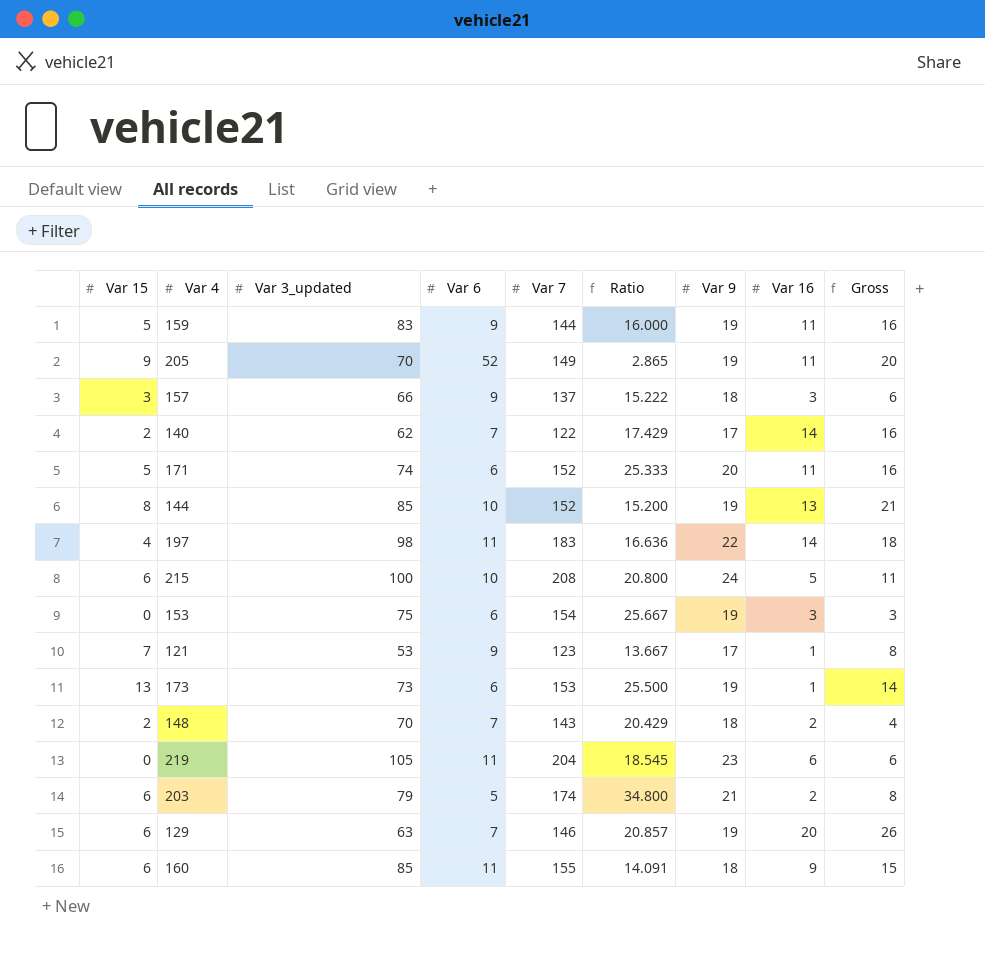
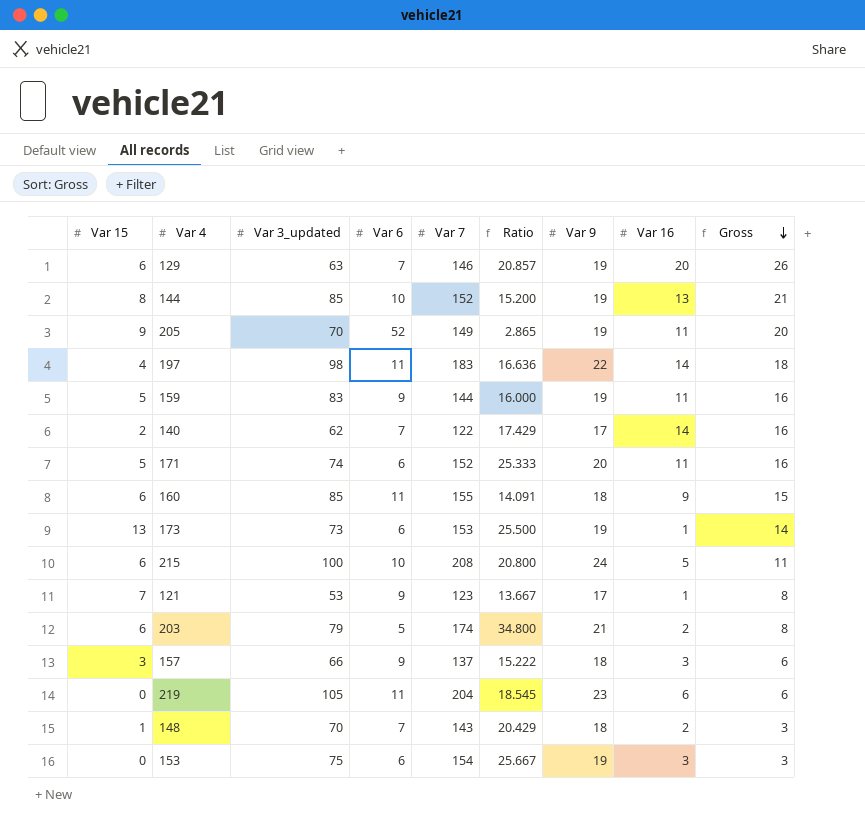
row order: none -> Gross descending
148 | Var 15: 2 -> 1
148 | Gross: 4 -> 3

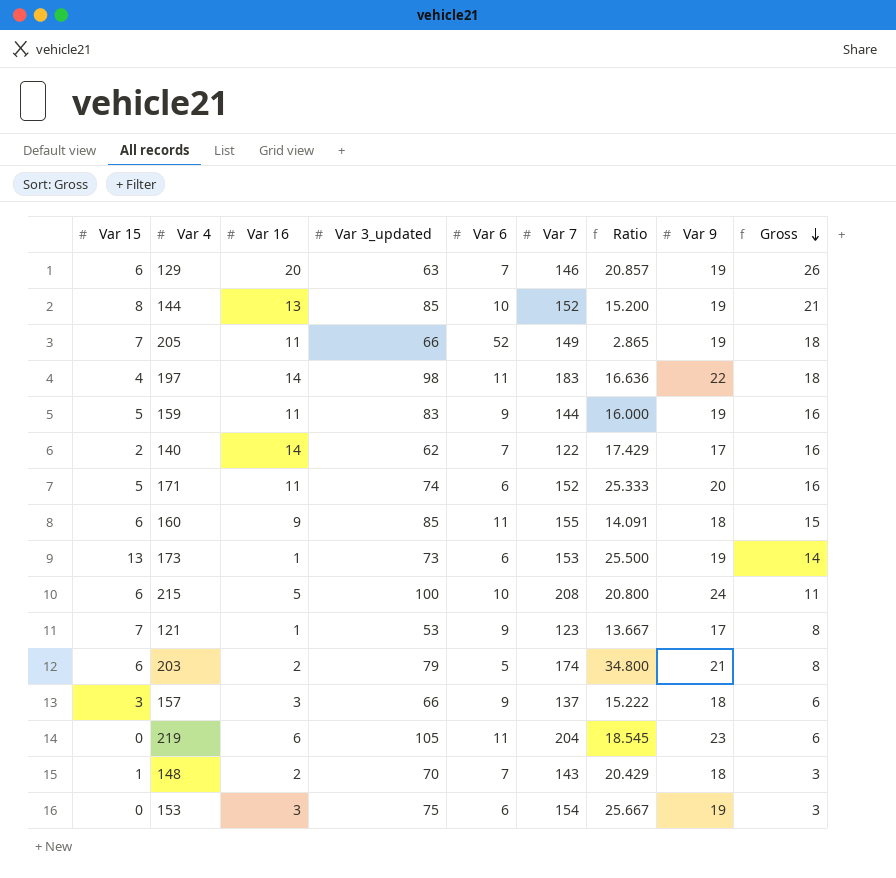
column Var 16 | position: 8 -> 3
205 | Var 15: 9 -> 7
205 | Var 3_updated: 70 -> 66
205 | Gross: 20 -> 18

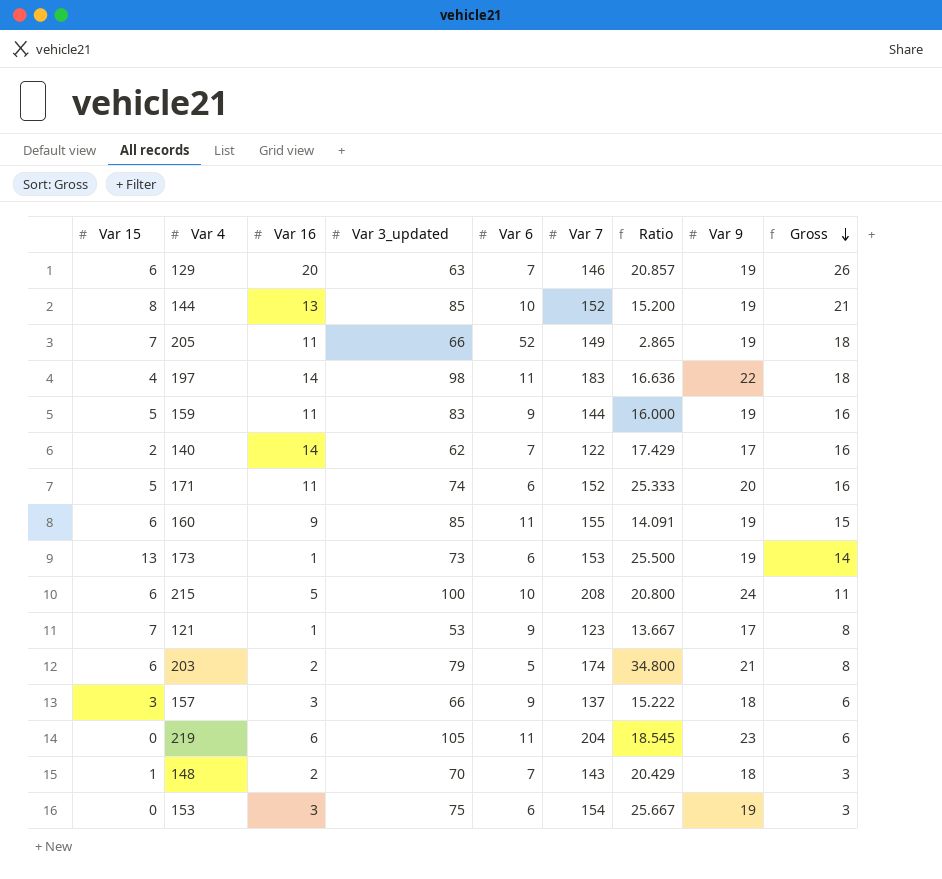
160 | Var 9: 18 -> 19

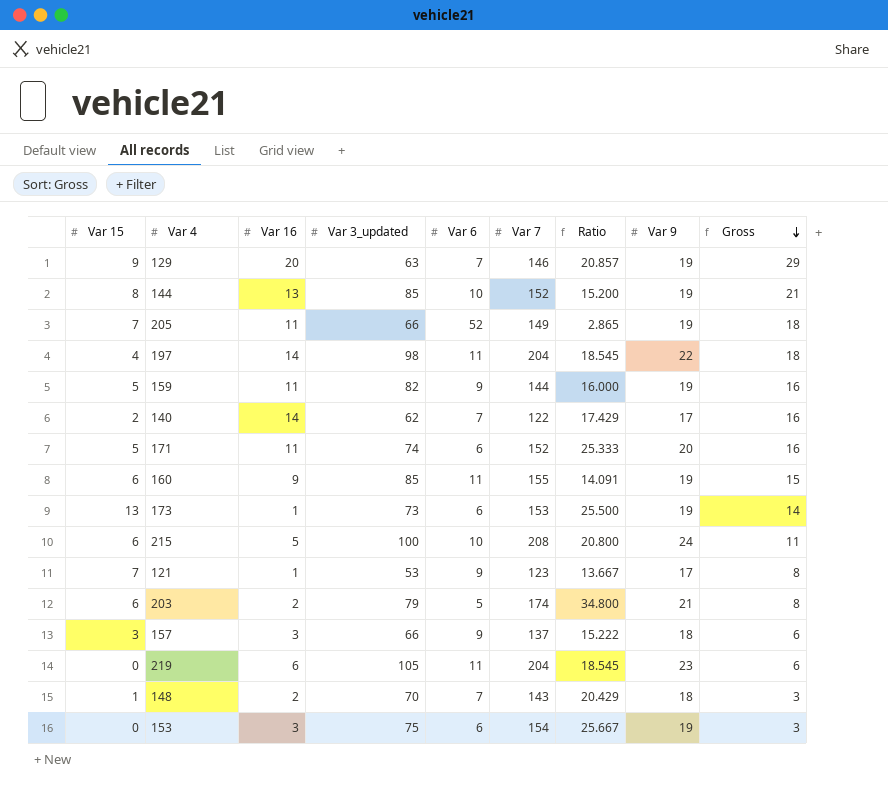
129 | Var 15: 6 -> 9
129 | Gross: 26 -> 29
197 | Var 7: 183 -> 204
197 | Ratio: 16.636 -> 18.545
159 | Var 3_updated: 83 -> 82

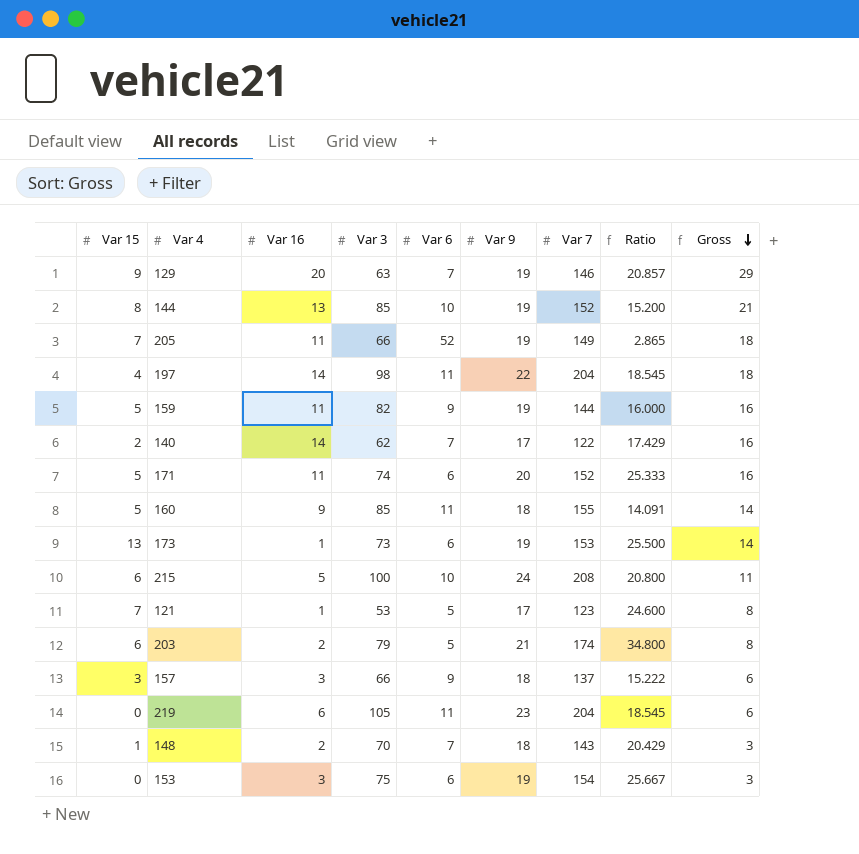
column name: Var 3_updated -> Var 3
column Var 9 | position: 8 -> 6
160 | Var 15: 6 -> 5
160 | Var 9: 19 -> 18
160 | Gross: 15 -> 14
121 | Var 6: 9 -> 5
121 | Ratio: 13.667 -> 24.600

